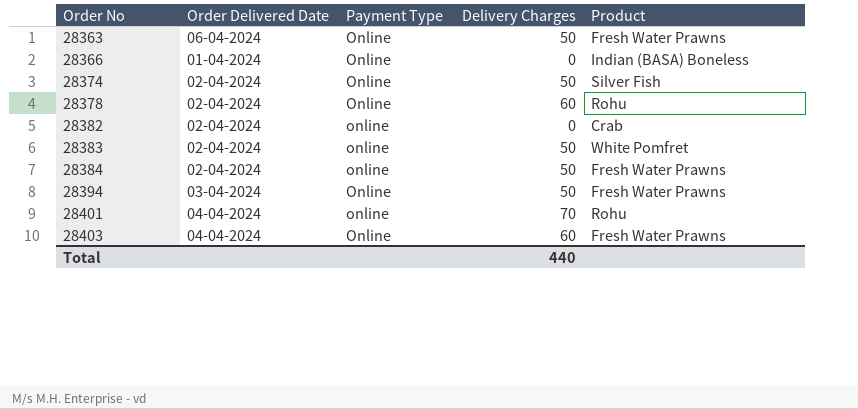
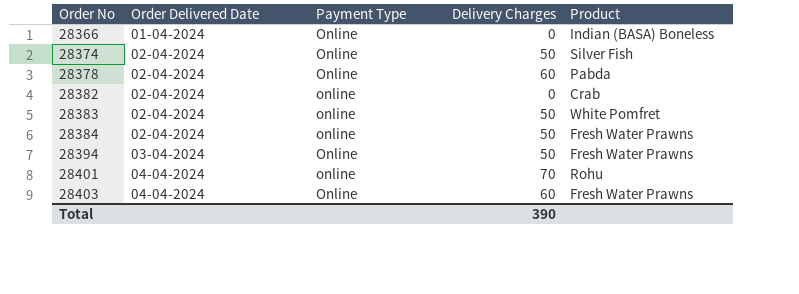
row 28363: 06-04-2024 | Online | 50 | Fresh Water Prawns -> none
28378 | Product: Rohu -> Pabda
Total | Delivery Charges: 440 -> 390

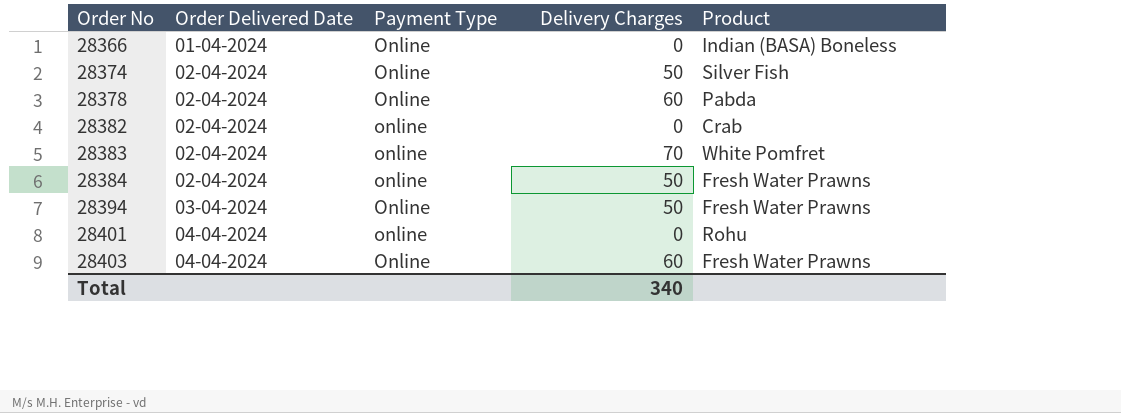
28383 | Delivery Charges: 50 -> 70
28401 | Delivery Charges: 70 -> 0
Total | Delivery Charges: 390 -> 340

